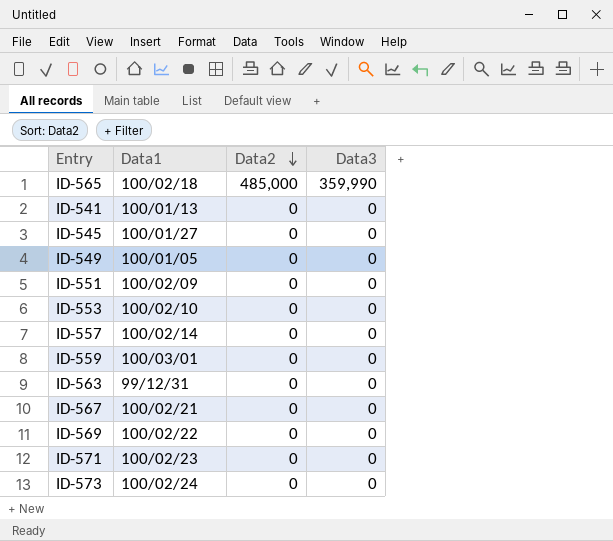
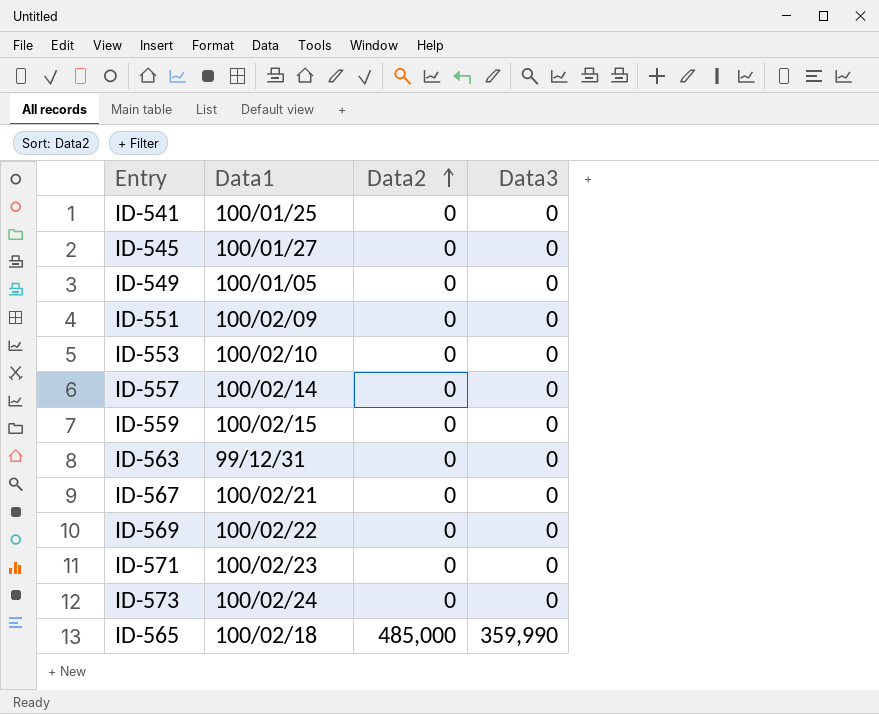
row order: Data2 descending -> Data2 ascending
ID-541 | Data1: 100/01/13 -> 100/01/25
ID-559 | Data1: 100/03/01 -> 100/02/15

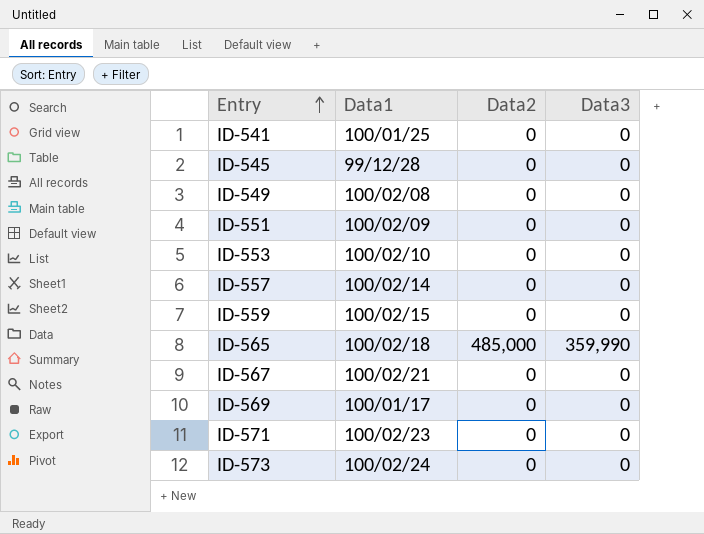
row order: Data2 ascending -> Entry ascending
row ID-563: 99/12/31 | 0 | 0 -> none
ID-545 | Data1: 100/01/27 -> 99/12/28
ID-549 | Data1: 100/01/05 -> 100/02/08
ID-569 | Data1: 100/02/22 -> 100/01/17

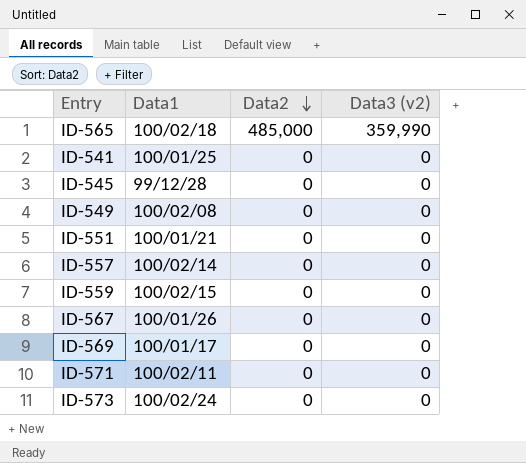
row order: Entry ascending -> Data2 descending
column name: Data3 -> Data3 (v2)
row ID-553: 100/02/10 | 0 | 0 -> none
ID-551 | Data1: 100/02/09 -> 100/01/21
ID-567 | Data1: 100/02/21 -> 100/01/26
ID-571 | Data1: 100/02/23 -> 100/02/11

